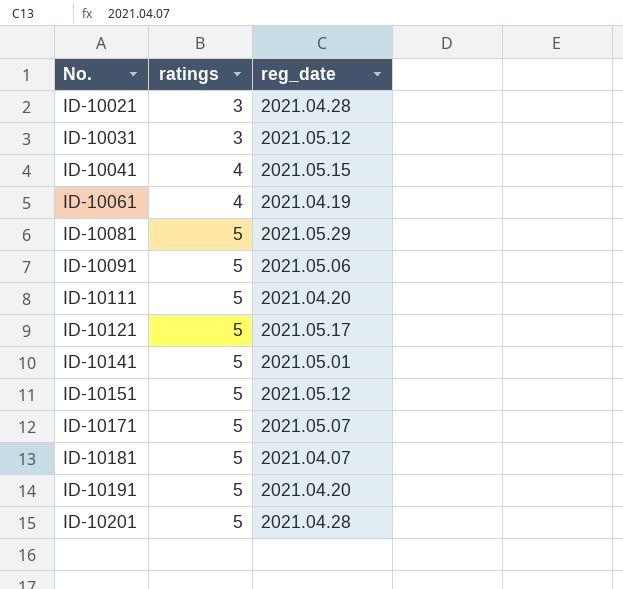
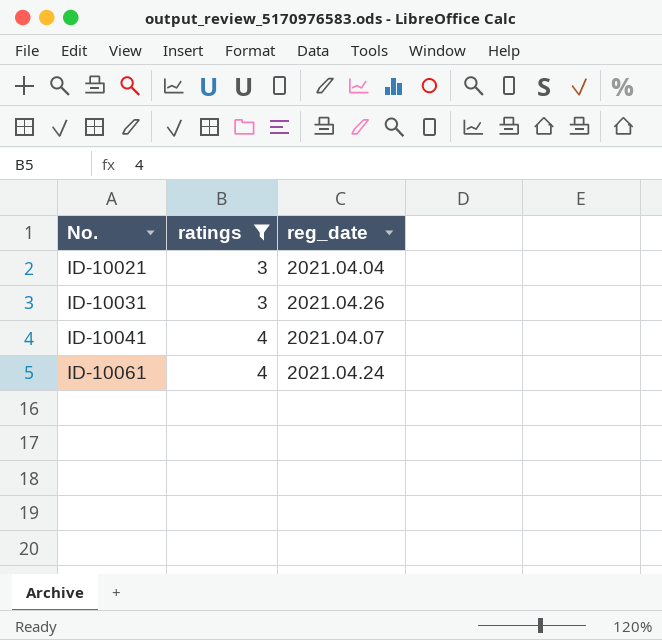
filter: none -> ratings != 5
ID-10021 | reg_date: 2021.04.28 -> 2021.04.04
ID-10031 | reg_date: 2021.05.12 -> 2021.04.26
ID-10041 | reg_date: 2021.05.15 -> 2021.04.07
ID-10061 | reg_date: 2021.04.19 -> 2021.04.24

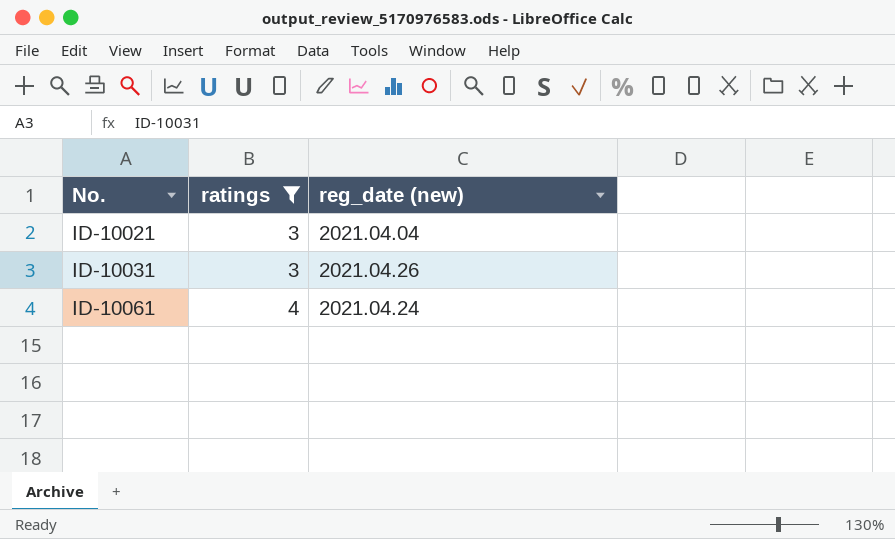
column name: reg_date -> reg_date (new)
row ID-10041: 4 | 2021.04.07 -> none

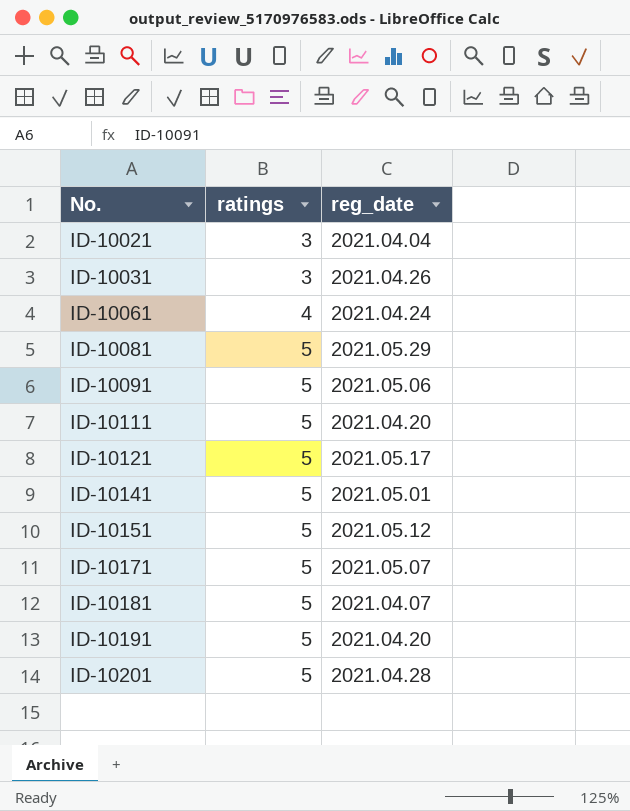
filter: ratings != 5 -> none
column name: reg_date (new) -> reg_date

